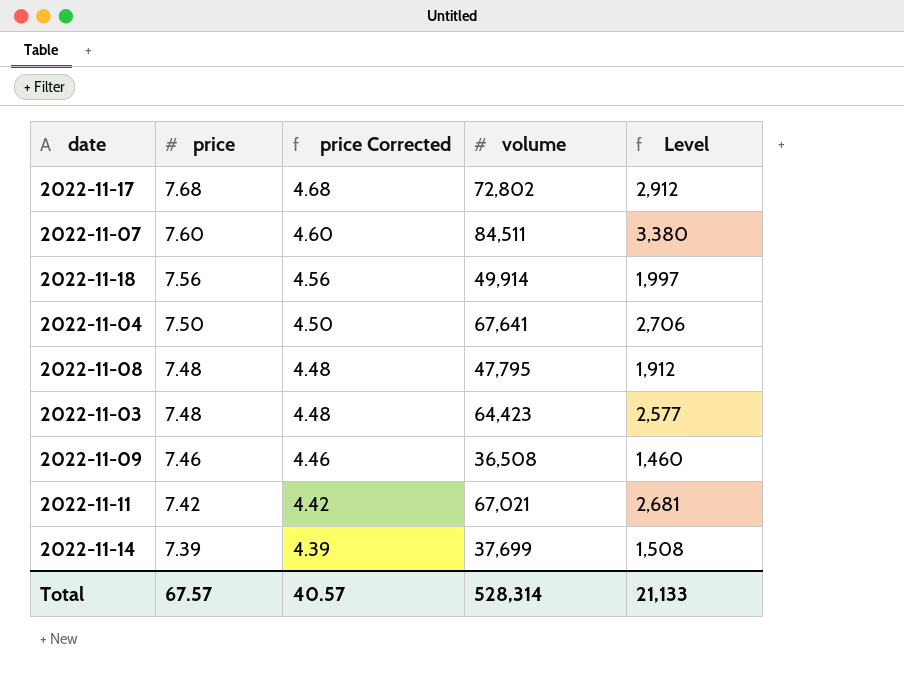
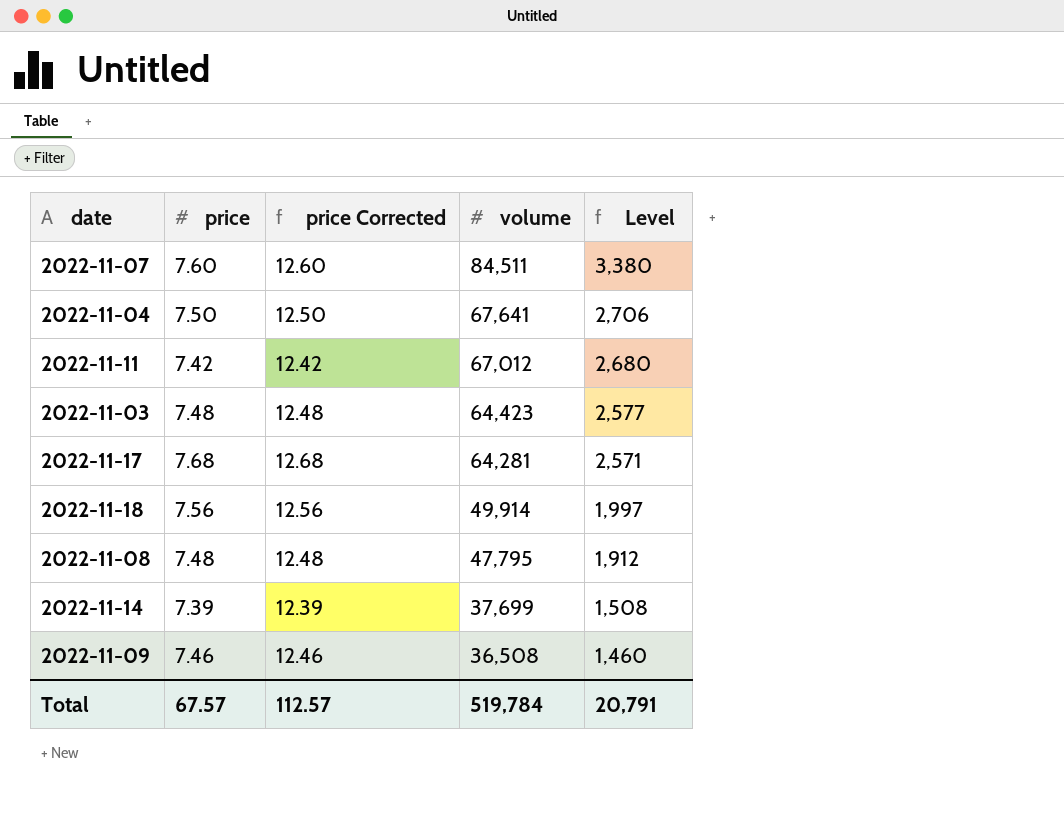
row order: price descending -> volume descending
column price Corrected | formula: [price] - 3 -> [price] + 5
2022-11-11 | volume: 67,021 -> 67,012
2022-11-11 | Level: 2,681 -> 2,680
2022-11-17 | volume: 72,802 -> 64,281
2022-11-17 | Level: 2,912 -> 2,571
Total | price Corrected: 40.57 -> 112.57
Total | volume: 528,314 -> 519,784
Total | Level: 21,133 -> 20,791

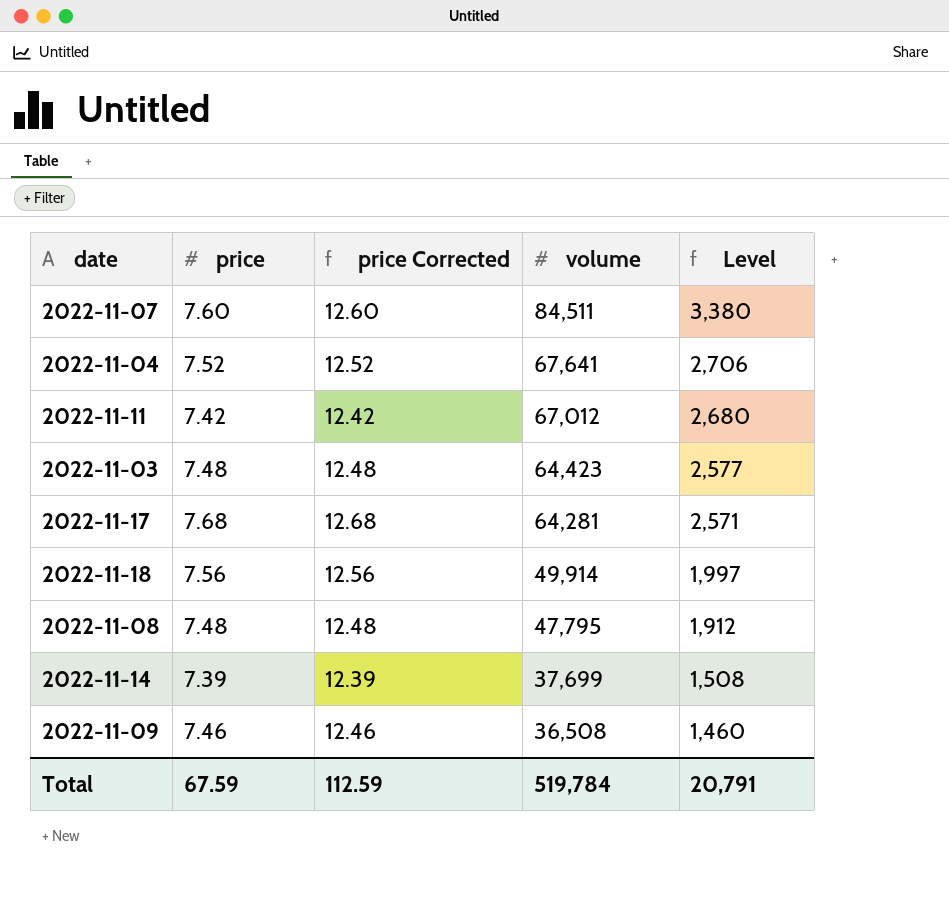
2022-11-04 | price: 7.50 -> 7.52
2022-11-04 | price Corrected: 12.50 -> 12.52
Total | price: 67.57 -> 67.59
Total | price Corrected: 112.57 -> 112.59

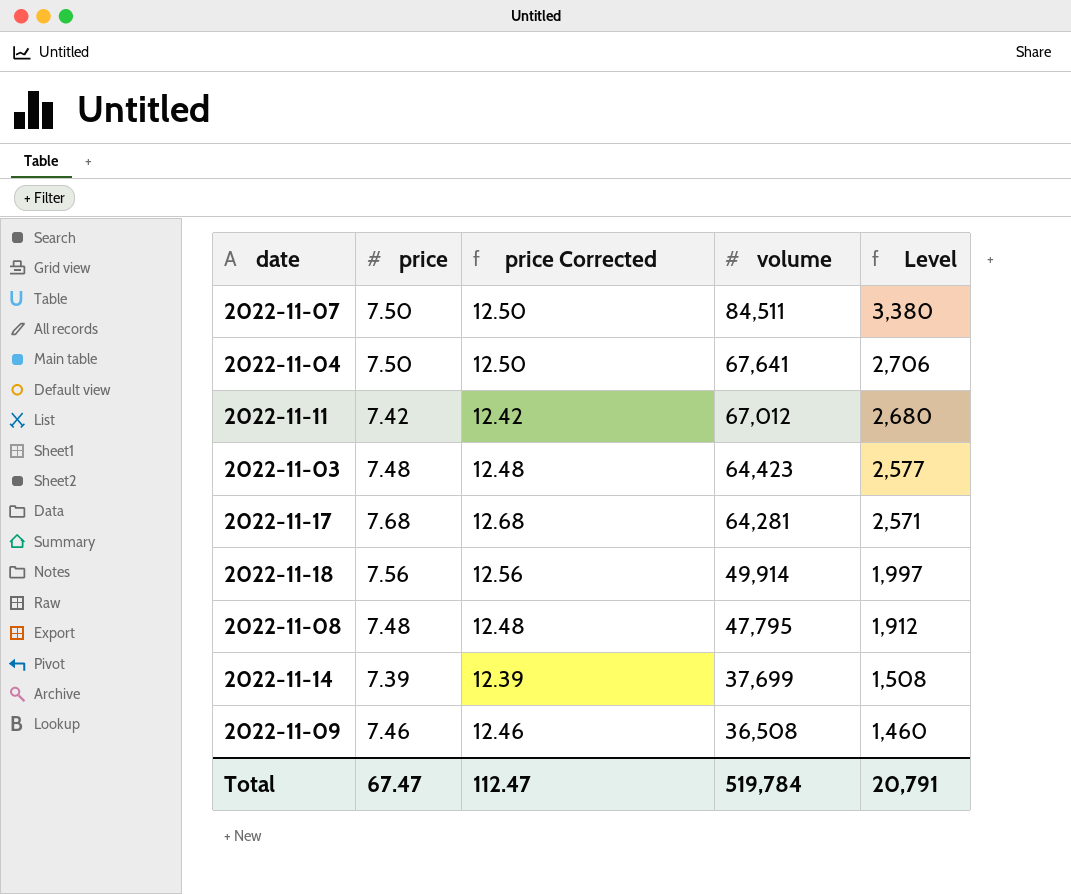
2022-11-07 | price: 7.60 -> 7.50
2022-11-07 | price Corrected: 12.60 -> 12.50
2022-11-04 | price: 7.52 -> 7.50
2022-11-04 | price Corrected: 12.52 -> 12.50
Total | price: 67.59 -> 67.47
Total | price Corrected: 112.59 -> 112.47

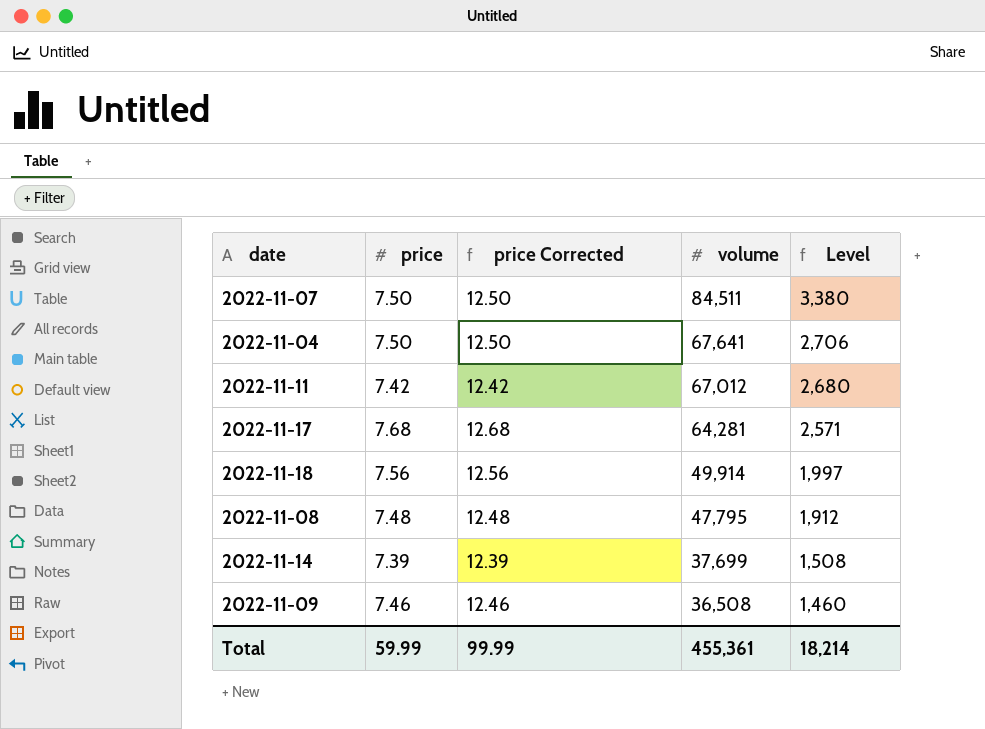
row 2022-11-03: 7.48 | 12.48 | 64,423 | 2,577 -> none
Total | price: 67.47 -> 59.99
Total | price Corrected: 112.47 -> 99.99
Total | volume: 519,784 -> 455,361
Total | Level: 20,791 -> 18,214

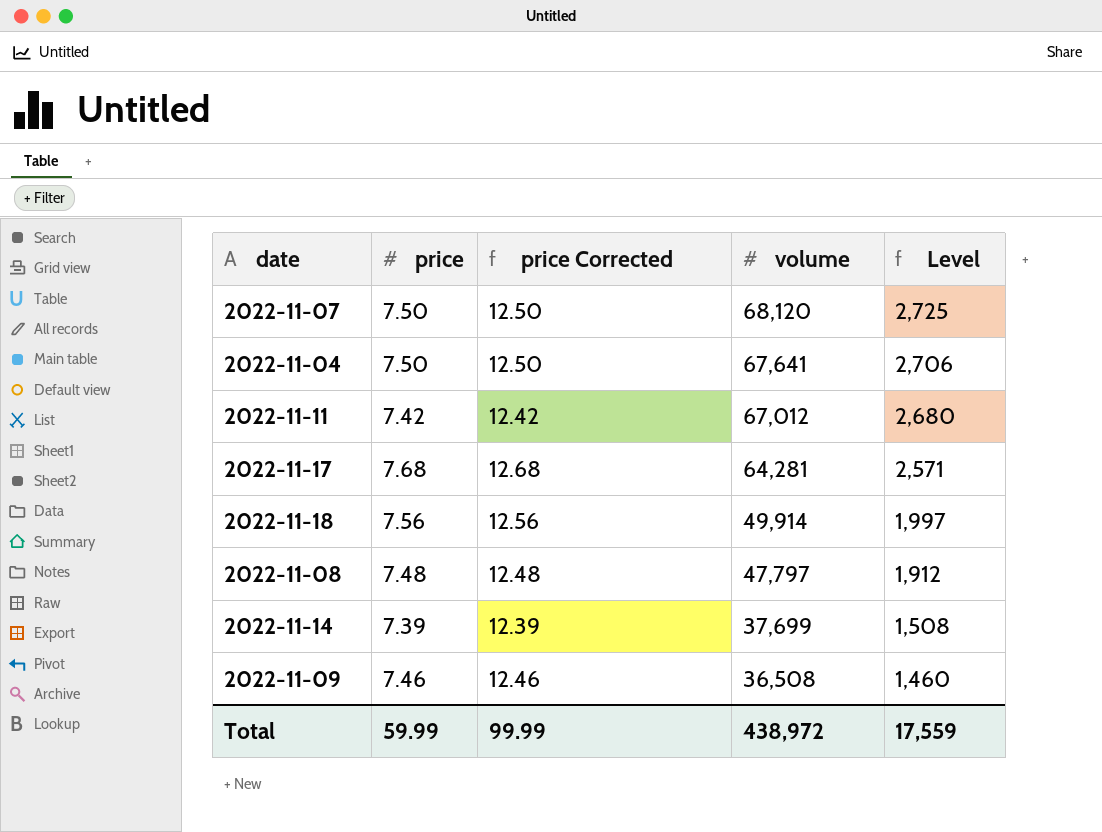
2022-11-07 | volume: 84,511 -> 68,120
2022-11-07 | Level: 3,380 -> 2,725
2022-11-08 | volume: 47,795 -> 47,797
Total | volume: 455,361 -> 438,972
Total | Level: 18,214 -> 17,559

